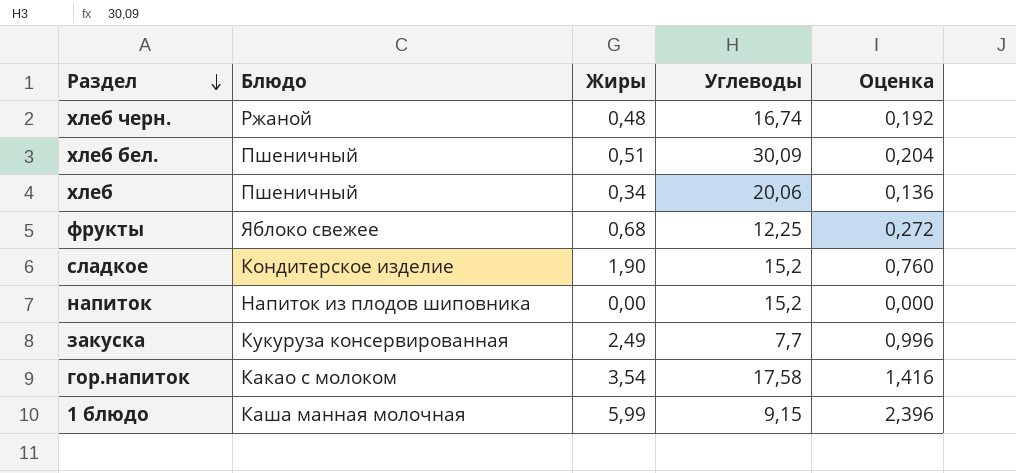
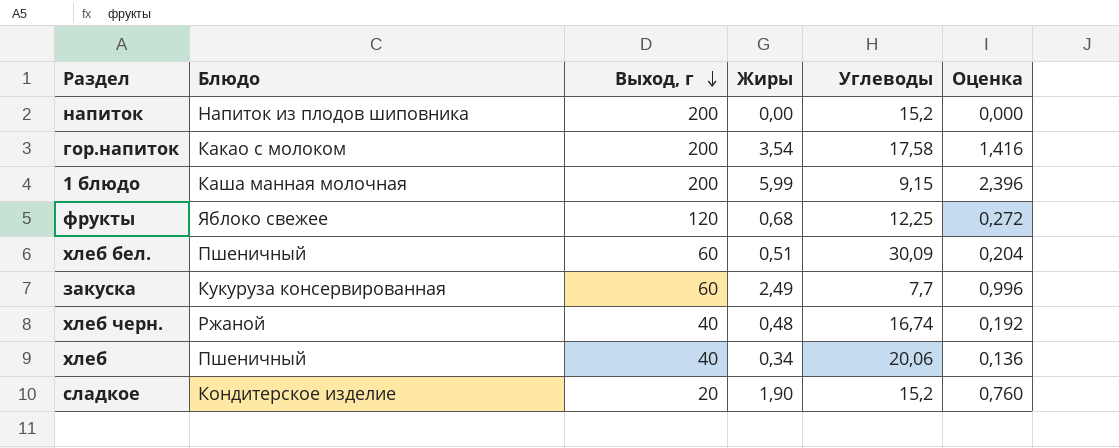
row order: Раздел descending -> Выход, г descending
column Выход, г | position: none -> 3

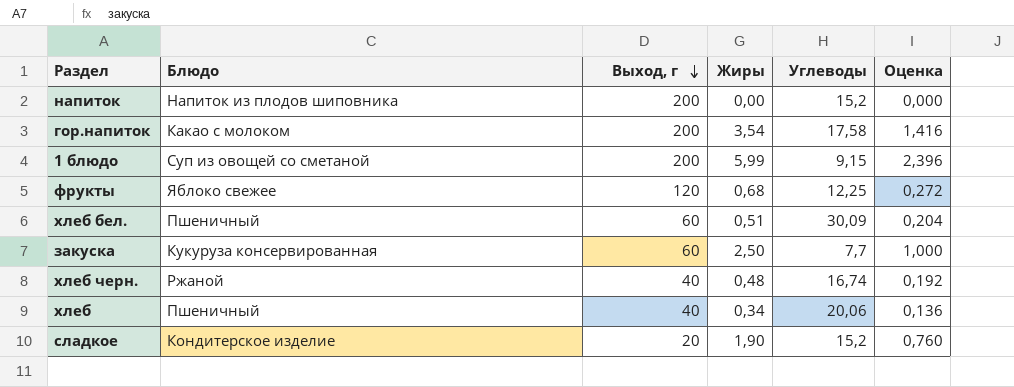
1 блюдо | Блюдо: Каша манная молочная -> Суп из овощей со сметаной
закуска | Жиры: 2,49 -> 2,50
закуска | Оценка: 0,996 -> 1,000

